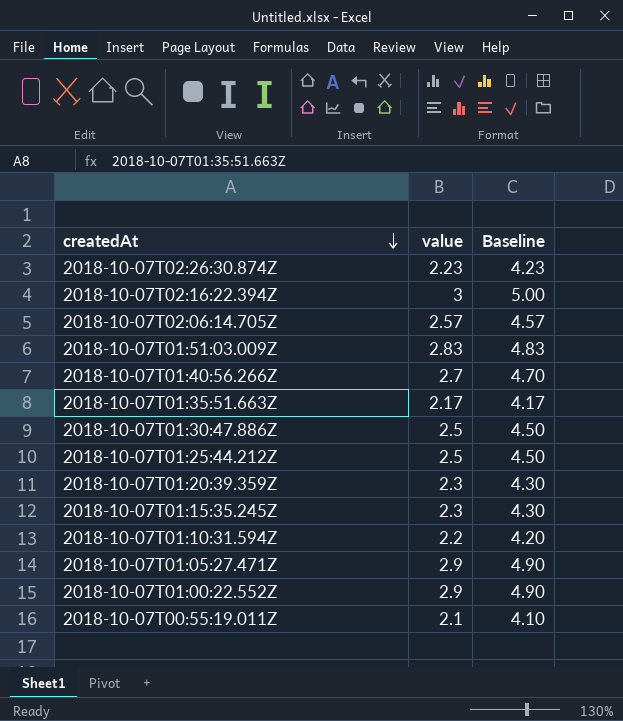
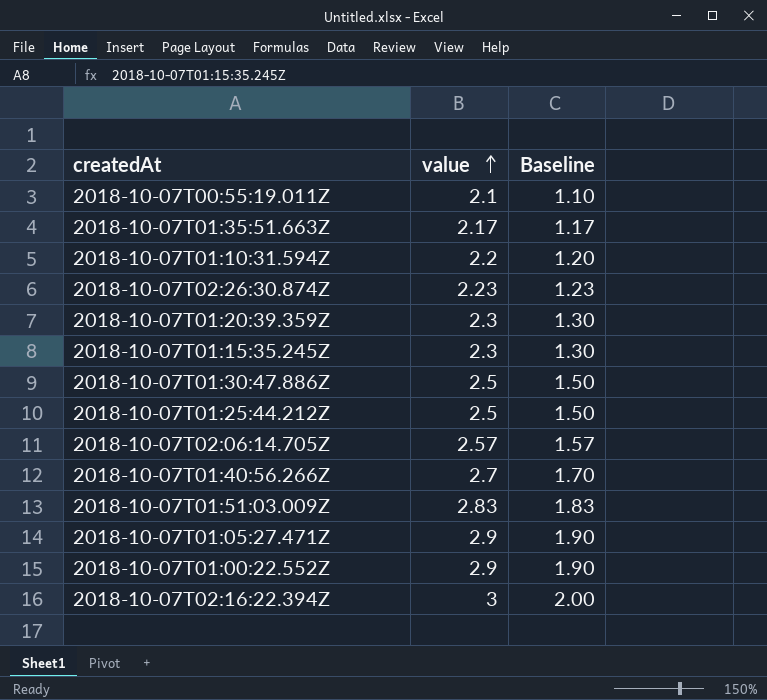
row order: createdAt descending -> value ascending
column Baseline | formula: [value] + 2 -> [value] - 1

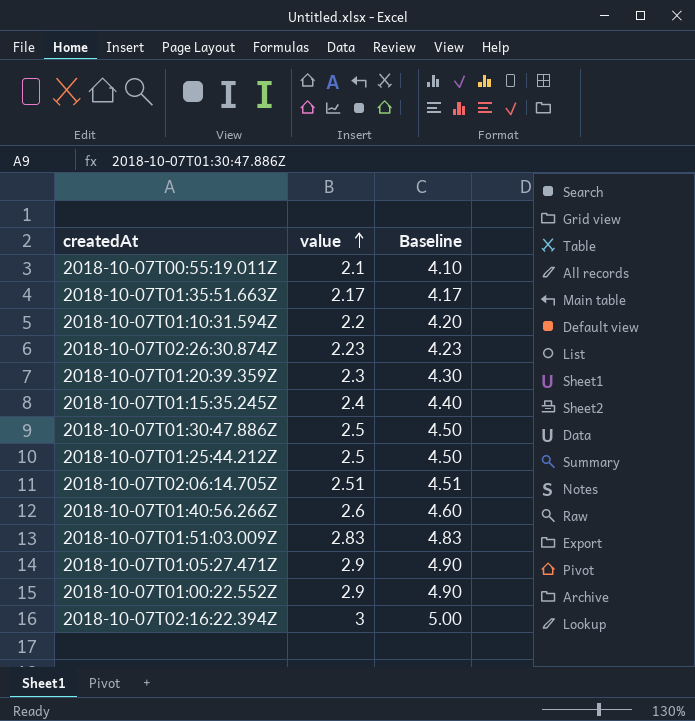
column Baseline | formula: [value] - 1 -> [value] + 2
2018-10-07T01:15:35.245Z | value: 2.3 -> 2.4
2018-10-07T02:06:14.705Z | value: 2.57 -> 2.51
2018-10-07T01:40:56.266Z | value: 2.7 -> 2.6

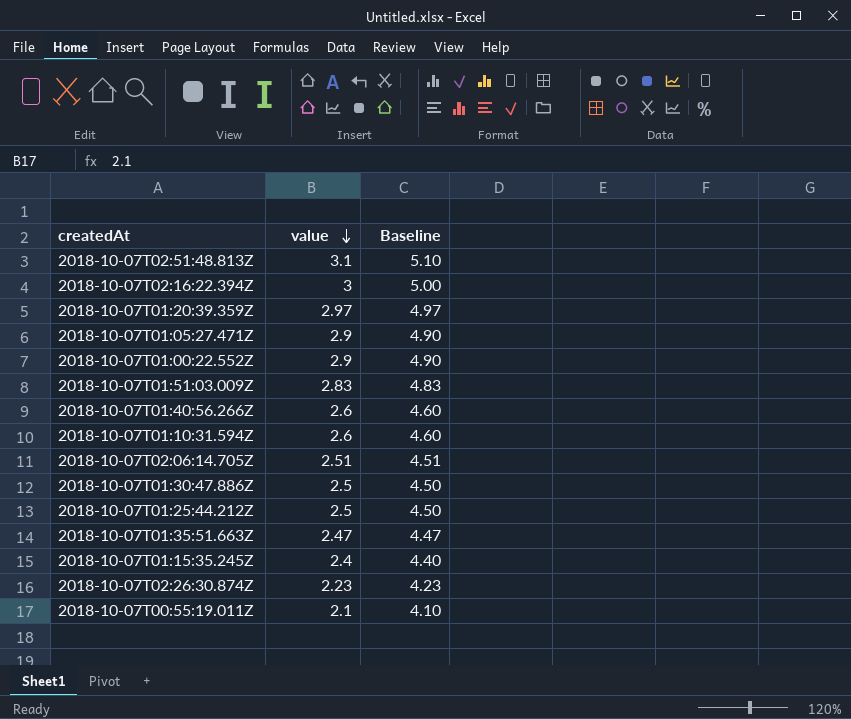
row order: value ascending -> value descending
row 2018-10-07T02:51:48.813Z: none -> 3.1 | 5.10
2018-10-07T01:20:39.359Z | value: 2.3 -> 2.97
2018-10-07T01:20:39.359Z | Baseline: 4.30 -> 4.97
2018-10-07T01:10:31.594Z | value: 2.2 -> 2.6
2018-10-07T01:10:31.594Z | Baseline: 4.20 -> 4.60
2018-10-07T01:35:51.663Z | value: 2.17 -> 2.47
2018-10-07T01:35:51.663Z | Baseline: 4.17 -> 4.47

